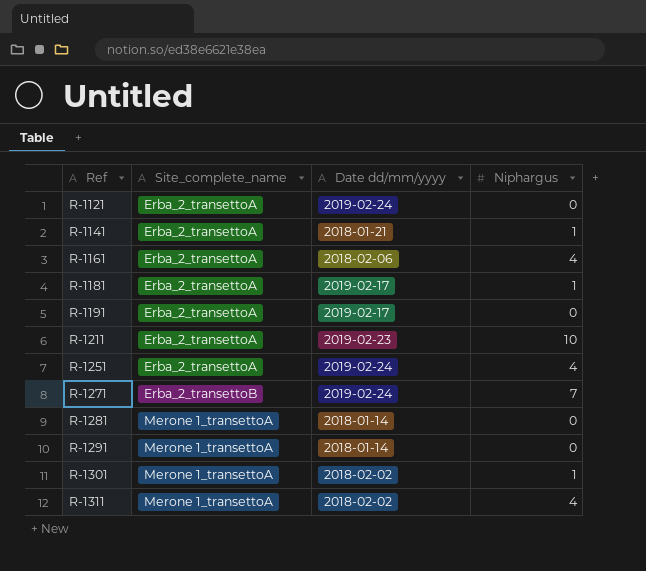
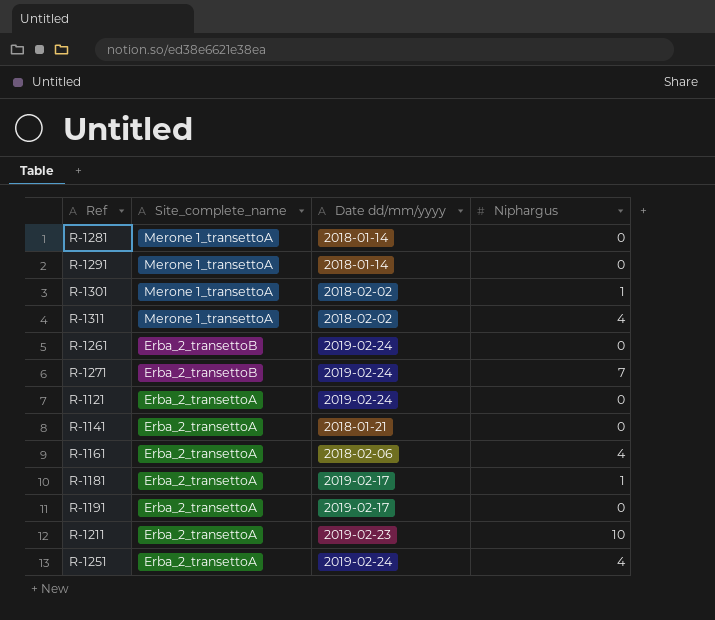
row order: Ref ascending -> Site_complete_name descending
row R-1261: none -> Erba_2_transettoB | 2019-02-24 | 0
R-1141 | Niphargus: 1 -> 0

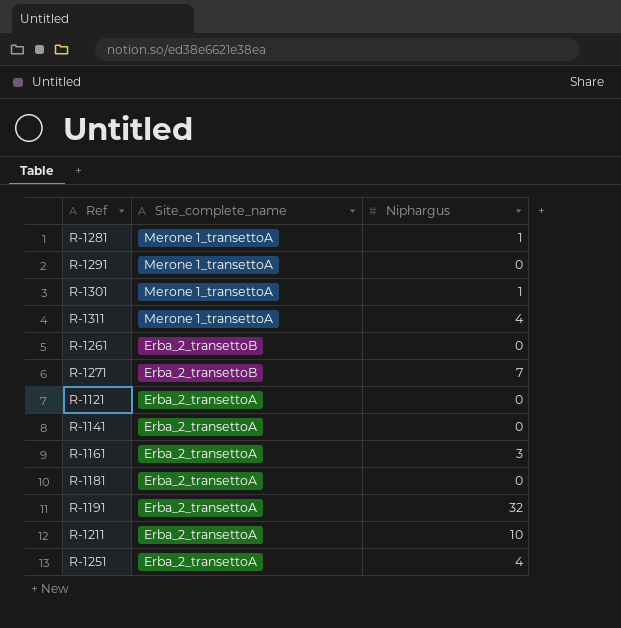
column Date dd/mm/yyyy | position: 3 -> none
R-1281 | Niphargus: 0 -> 1
R-1161 | Niphargus: 4 -> 3
R-1181 | Niphargus: 1 -> 0
R-1191 | Niphargus: 0 -> 32

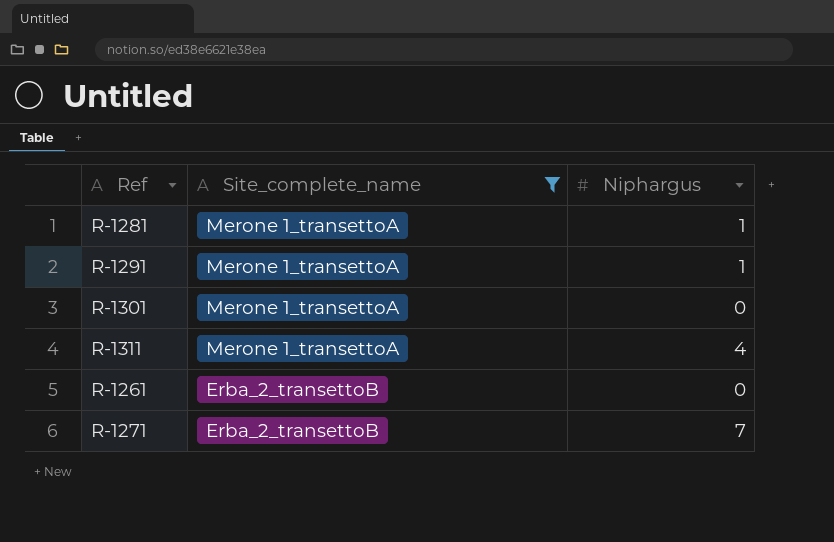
filter: none -> Site_complete_name != Erba_2_transettoA
R-1291 | Niphargus: 0 -> 1
R-1301 | Niphargus: 1 -> 0

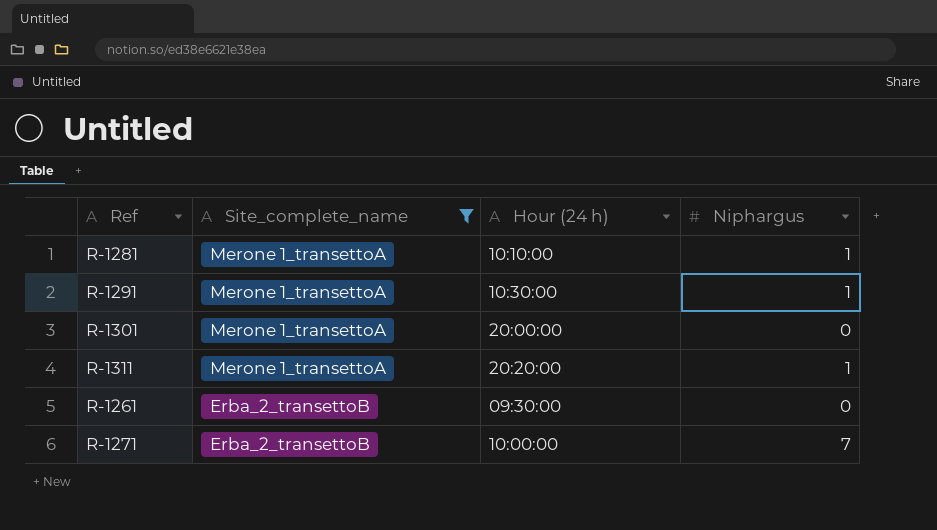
column Hour (24 h) | position: none -> 3
R-1311 | Niphargus: 4 -> 1

